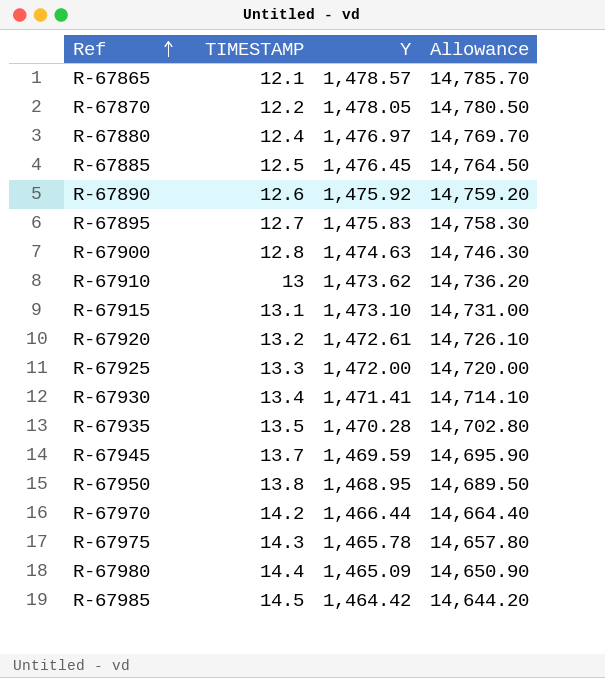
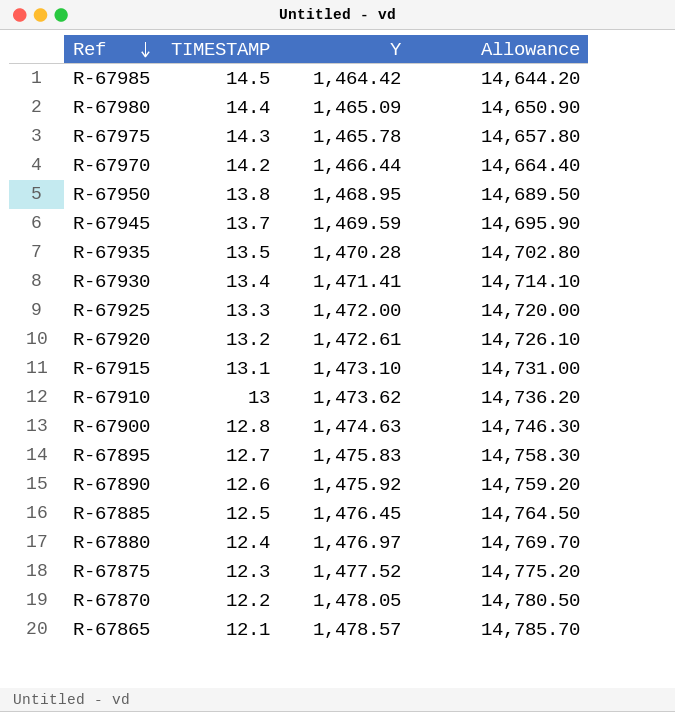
row order: Ref ascending -> Ref descending
row R-67875: none -> 12.3 | 1,477.52 | 14,775.20

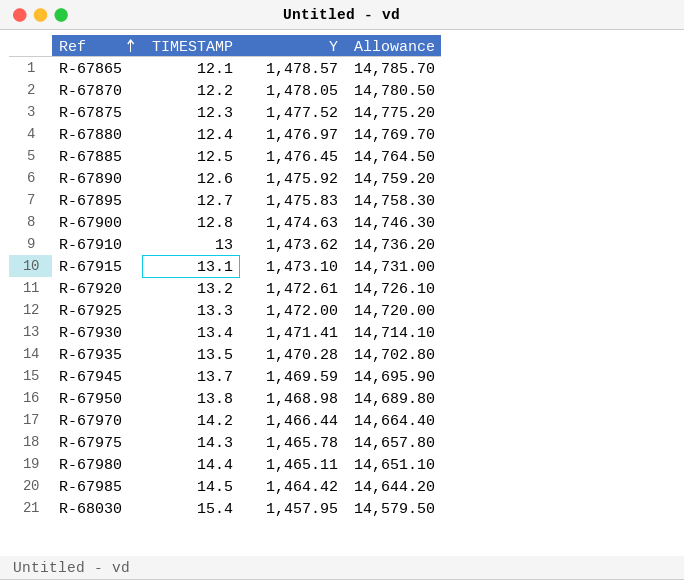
row order: Ref descending -> Ref ascending
R-67950 | Y: 1,468.95 -> 1,468.98
R-67950 | Allowance: 14,689.50 -> 14,689.80
R-67980 | Y: 1,465.09 -> 1,465.11
R-67980 | Allowance: 14,650.90 -> 14,651.10
row R-68030: none -> 15.4 | 1,457.95 | 14,579.50

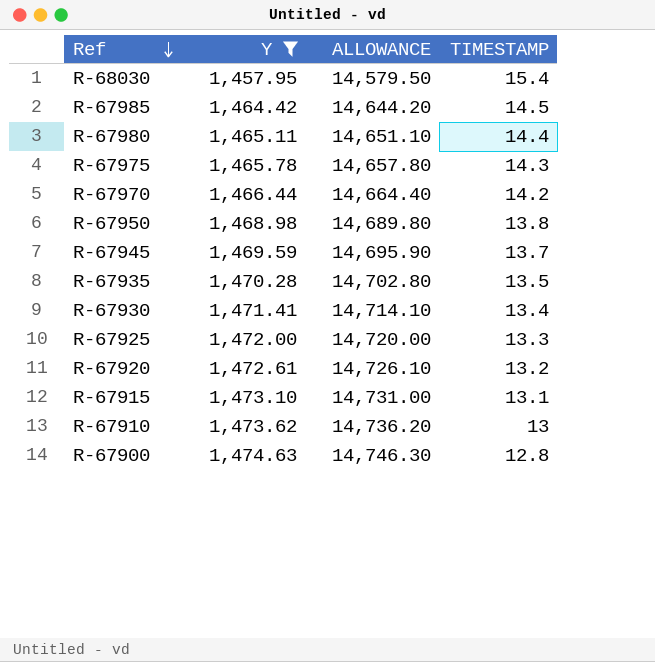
filter: none -> Y <= 1,474.63
row order: Ref ascending -> Ref descending
column name: Allowance -> ALLOWANCE
column TIMESTAMP | position: 2 -> 4

